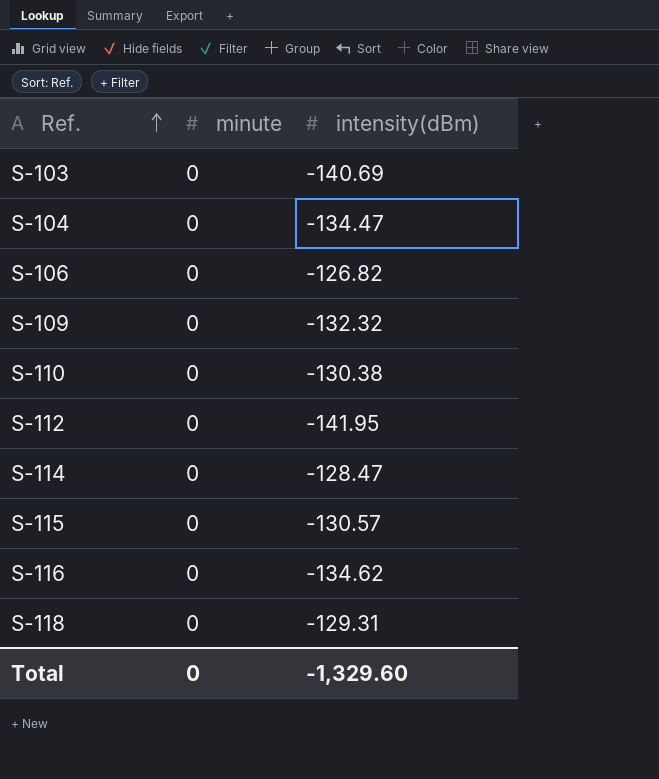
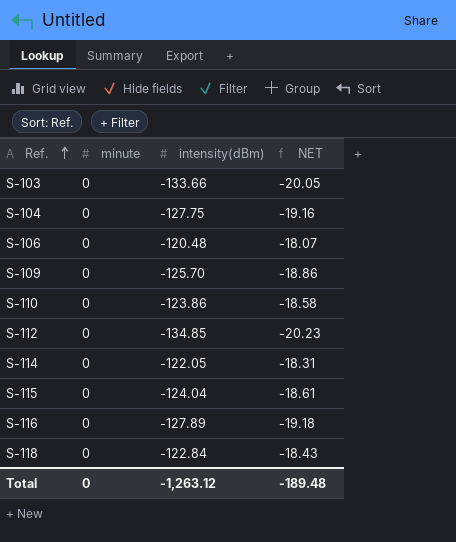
column NET | formula: none -> [intensity(dBm)] * 0.15
S-103 | intensity(dBm): -140.69 -> -133.66
S-104 | intensity(dBm): -134.47 -> -127.75
S-106 | intensity(dBm): -126.82 -> -120.48
S-109 | intensity(dBm): -132.32 -> -125.70
S-110 | intensity(dBm): -130.38 -> -123.86
S-112 | intensity(dBm): -141.95 -> -134.85
S-114 | intensity(dBm): -128.47 -> -122.05
S-115 | intensity(dBm): -130.57 -> -124.04
S-116 | intensity(dBm): -134.62 -> -127.89
S-118 | intensity(dBm): -129.31 -> -122.84
Total | intensity(dBm): -1,329.60 -> -1,263.12

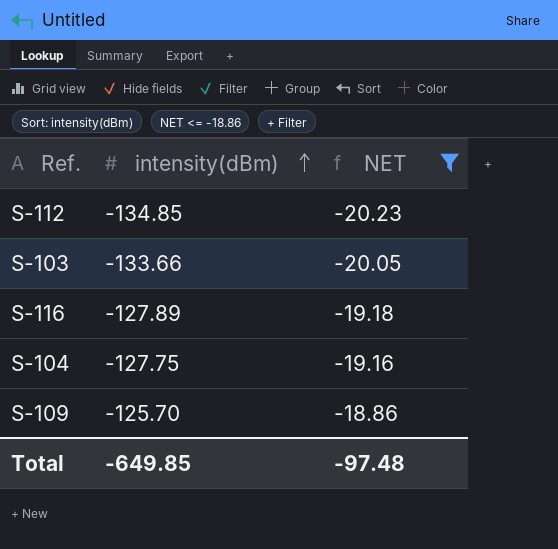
filter: none -> NET <= -18.86
row order: Ref. ascending -> intensity(dBm) ascending
column minute | position: 2 -> none
Total | intensity(dBm): -1,263.12 -> -649.85
Total | NET: -189.48 -> -97.48

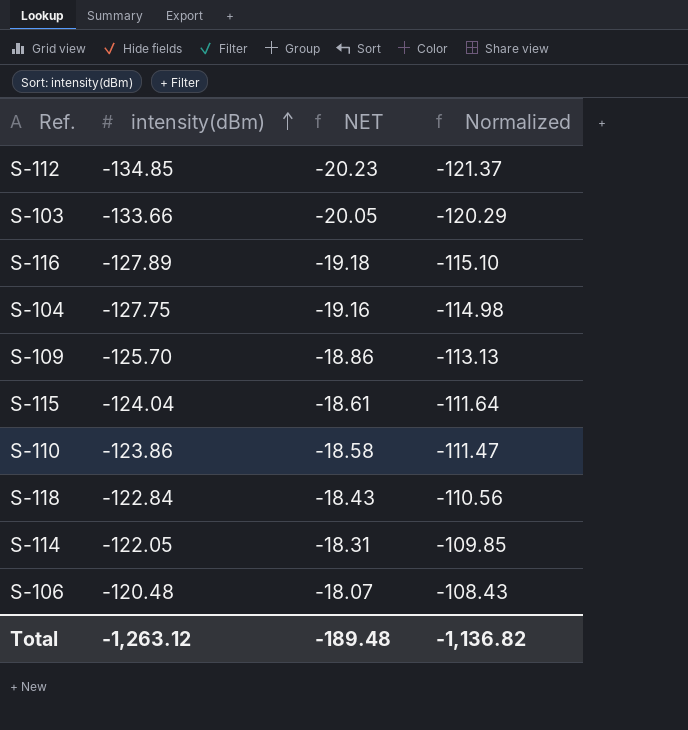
filter: NET <= -18.86 -> none
column Normalized | formula: none -> [intensity(dBm)] * 0.9
Total | intensity(dBm): -649.85 -> -1,263.12
Total | NET: -97.48 -> -189.48

